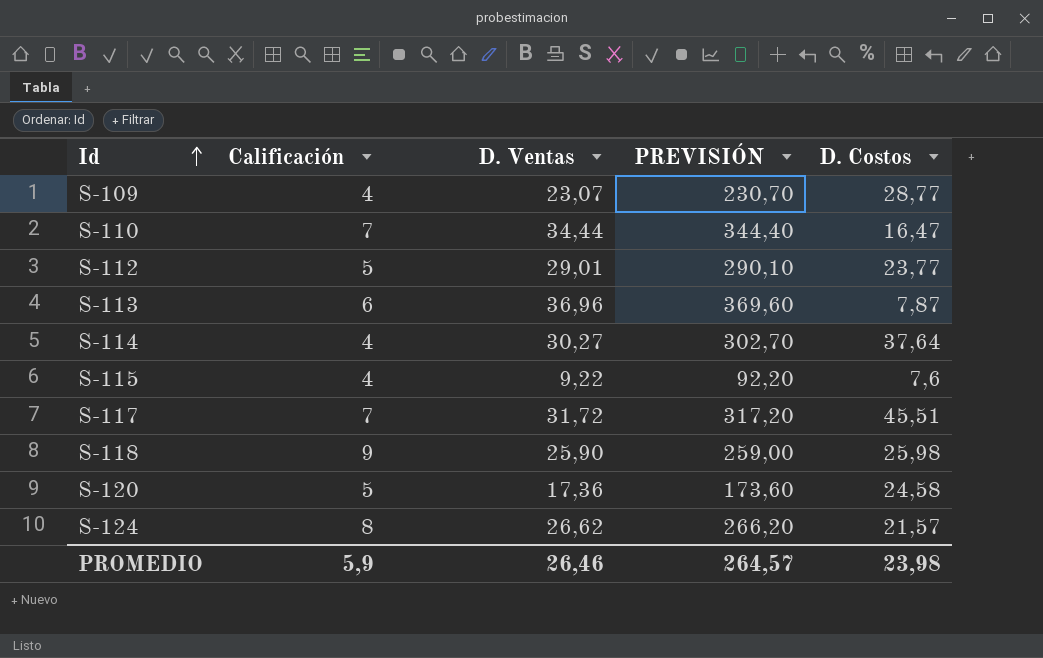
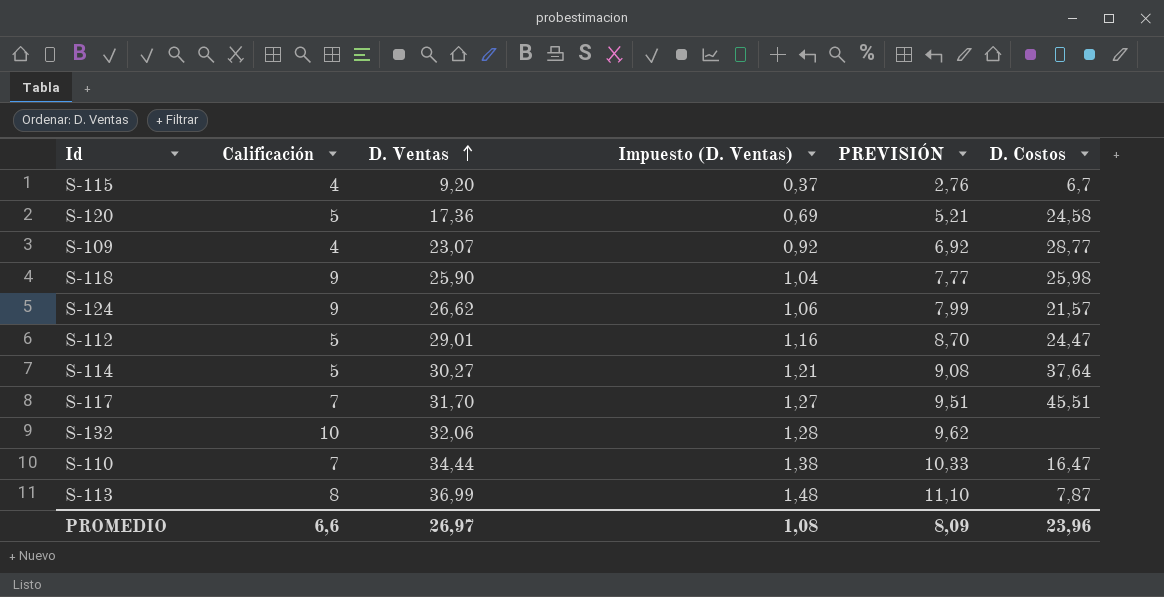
row order: Id ascending -> D. Ventas ascending
column Impuesto (D. Ventas) | formula: none -> [D. Ventas] * 0,04
column PREVISIÓN | formula: [D. Ventas] * 10 -> [D. Ventas] * 0,3
S-115 | D. Ventas: 9,22 -> 9,20
S-115 | D. Costos: 7,6 -> 6,7
S-124 | Calificación: 8 -> 9
S-112 | D. Costos: 23,77 -> 24,47
S-114 | Calificación: 4 -> 5
S-117 | D. Ventas: 31,72 -> 31,70
row S-132: none -> 10 | 32,06 | 1,28 | 9,62 | none
S-113 | Calificación: 6 -> 8
S-113 | D. Ventas: 36,96 -> 36,99
PROMEDIO | Calificación: 5,9 -> 6,6
PROMEDIO | D. Ventas: 26,46 -> 26,97
PROMEDIO | PREVISIÓN: 264,57 -> 8,09
PROMEDIO | D. Costos: 23,98 -> 23,96

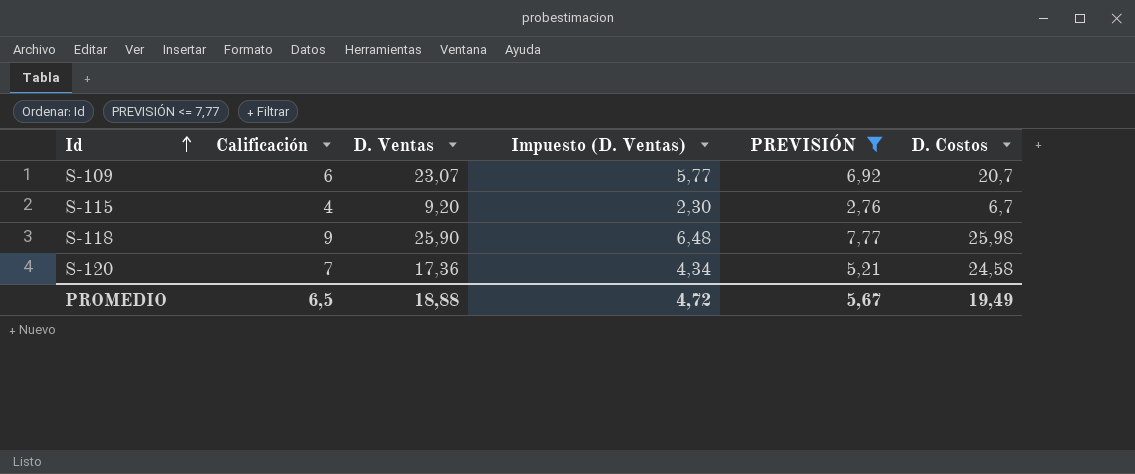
filter: none -> PREVISIÓN <= 7,77
row order: D. Ventas ascending -> Id ascending
column Impuesto (D. Ventas) | formula: [D. Ventas] * 0,04 -> [D. Ventas] * 0,25
S-109 | Calificación: 4 -> 6
S-109 | D. Costos: 28,77 -> 20,7
S-120 | Calificación: 5 -> 7
PROMEDIO | Calificación: 6,6 -> 6,5
PROMEDIO | D. Ventas: 26,97 -> 18,88
PROMEDIO | Impuesto (D. Ventas): 1,08 -> 4,72
PROMEDIO | PREVISIÓN: 8,09 -> 5,67
PROMEDIO | D. Costos: 23,96 -> 19,49

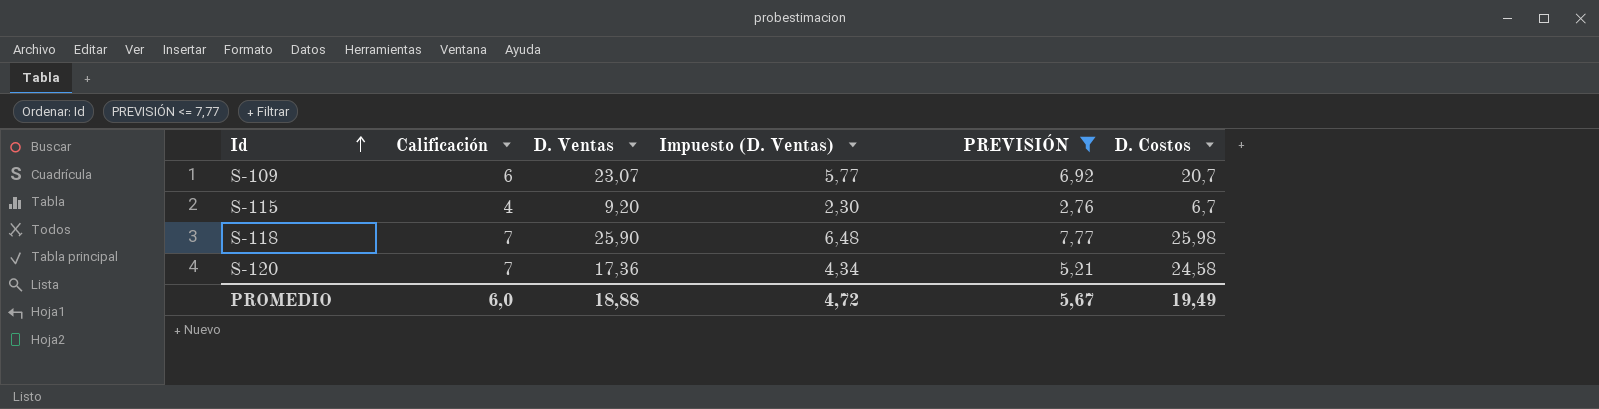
S-118 | Calificación: 9 -> 7
PROMEDIO | Calificación: 6,5 -> 6,0

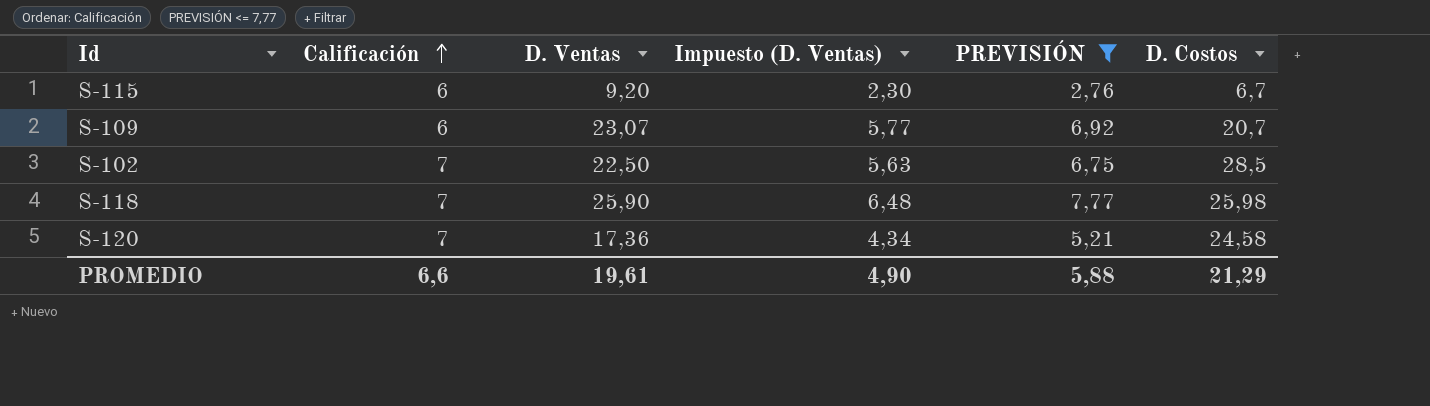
row order: Id ascending -> Calificación ascending
S-115 | Calificación: 4 -> 6
row S-102: none -> 7 | 22,50 | 5,63 | 6,75 | 28,5
PROMEDIO | Calificación: 6,0 -> 6,6
PROMEDIO | D. Ventas: 18,88 -> 19,61
PROMEDIO | Impuesto (D. Ventas): 4,72 -> 4,90
PROMEDIO | PREVISIÓN: 5,67 -> 5,88
PROMEDIO | D. Costos: 19,49 -> 21,29

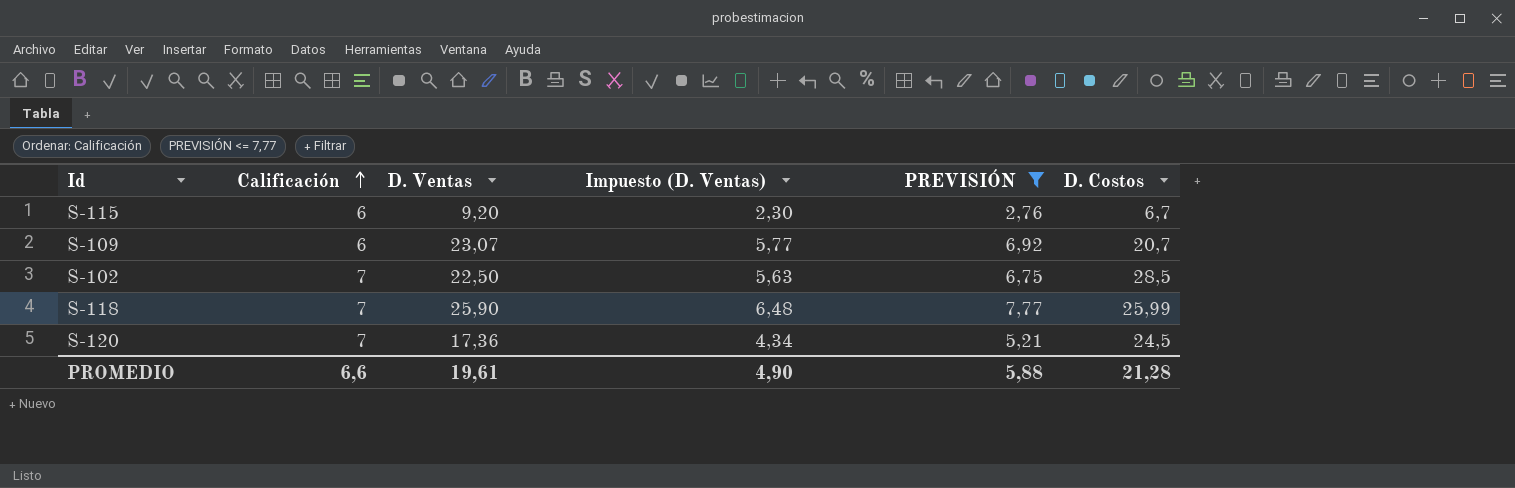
S-118 | D. Costos: 25,98 -> 25,99
S-120 | D. Costos: 24,58 -> 24,5
PROMEDIO | D. Costos: 21,29 -> 21,28

